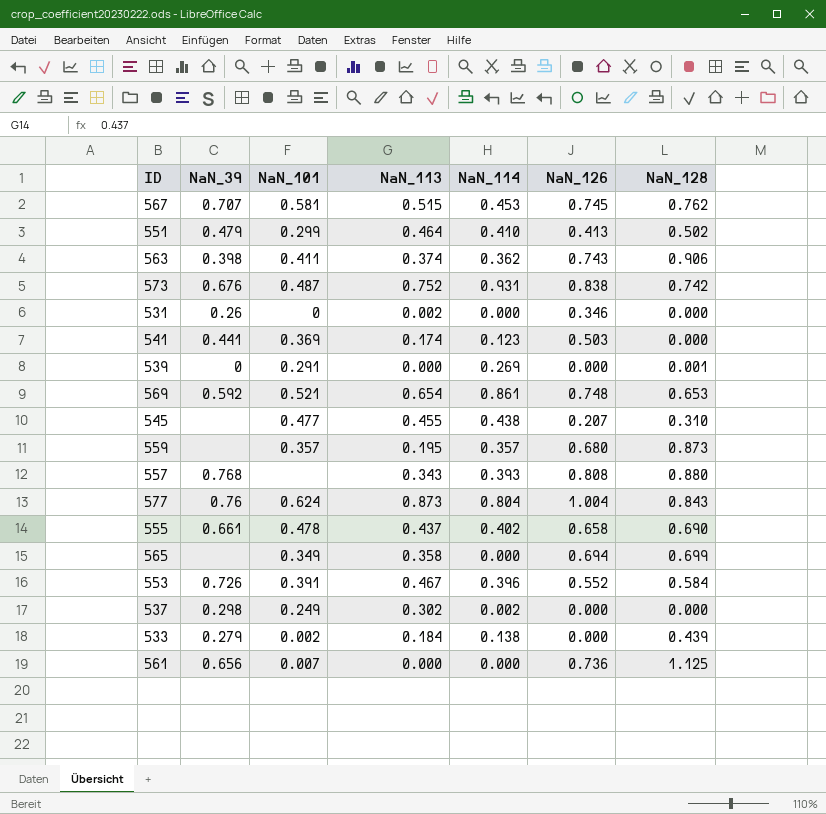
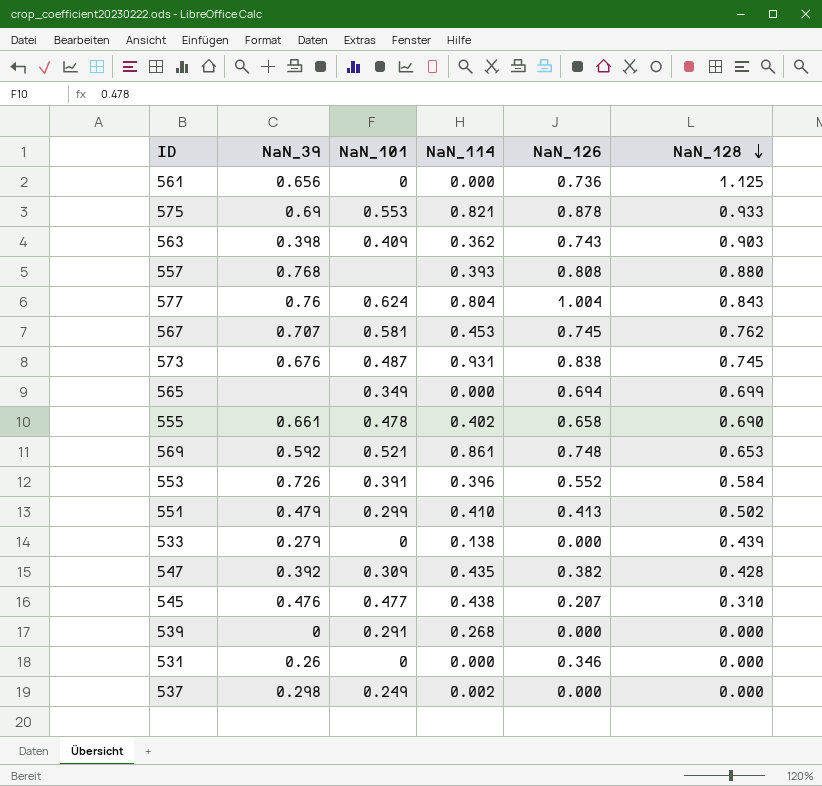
row order: none -> NaN_128 descending
column NaN_113 | position: 4 -> none
row 541: 0.441 | 0.369 | 0.174 | 0.123 | 0.503 | 0.000 -> none
row 559: none | 0.357 | 0.195 | 0.357 | 0.680 | 0.873 -> none
561 | NaN_101: 0.007 -> 0
row 575: none -> 0.69 | 0.553 | 0.821 | 0.878 | 0.933
563 | NaN_101: 0.411 -> 0.409
563 | NaN_128: 0.906 -> 0.903
573 | NaN_128: 0.742 -> 0.745
533 | NaN_101: 0.002 -> 0
row 547: none -> 0.392 | 0.309 | 0.435 | 0.382 | 0.428
545 | NaN_39: none -> 0.476
539 | NaN_114: 0.269 -> 0.268
539 | NaN_128: 0.001 -> 0.000

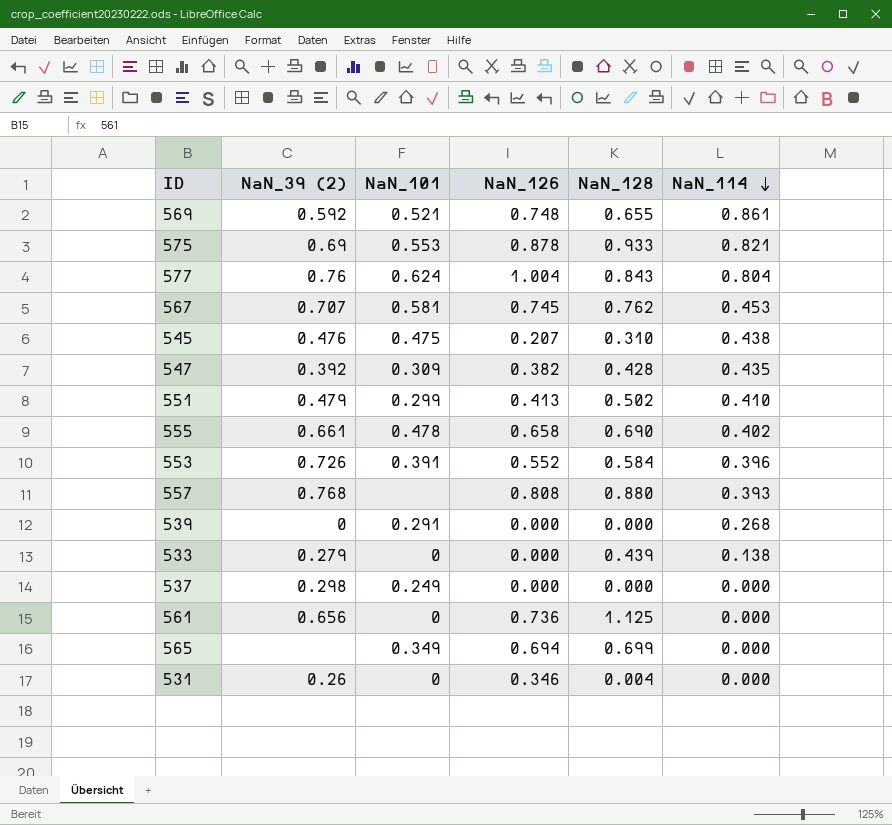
row order: NaN_128 descending -> NaN_114 descending
column name: NaN_39 -> NaN_39 (2)
column NaN_114 | position: 4 -> 6
row 563: 0.398 | 0.409 | 0.362 | 0.743 | 0.903 -> none
row 573: 0.676 | 0.487 | 0.931 | 0.838 | 0.745 -> none
569 | NaN_128: 0.653 -> 0.655
545 | NaN_101: 0.477 -> 0.475
537 | NaN_114: 0.002 -> 0.000
531 | NaN_128: 0.000 -> 0.004

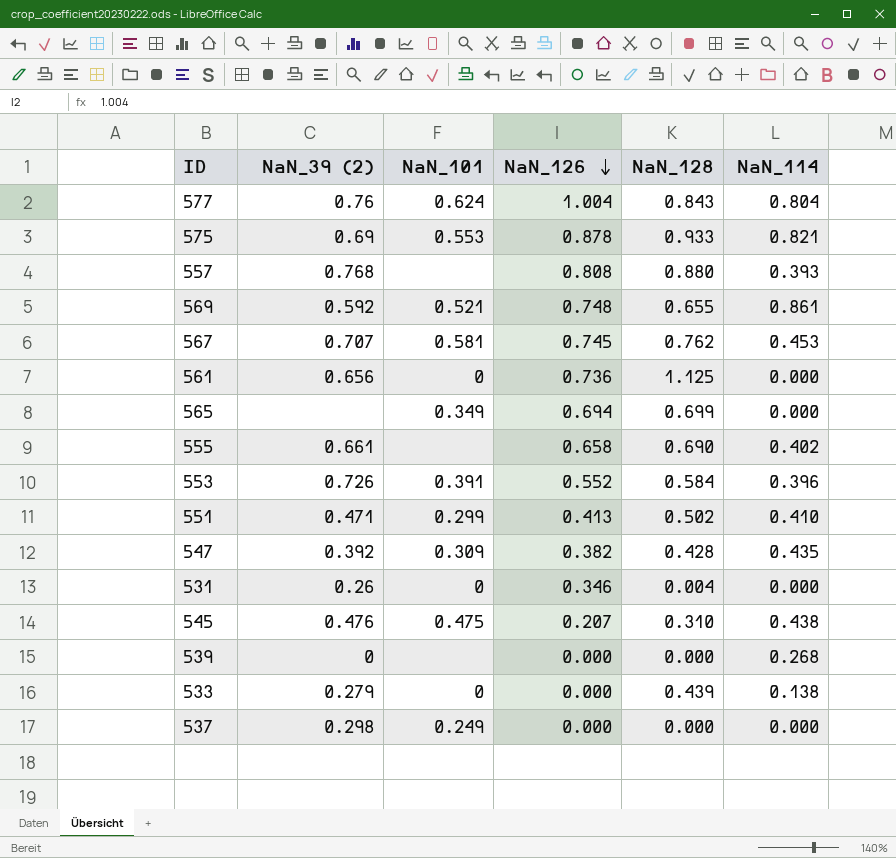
row order: NaN_114 descending -> NaN_126 descending
555 | NaN_101: 0.478 -> none
551 | NaN_39 (2): 0.479 -> 0.471
539 | NaN_101: 0.291 -> none

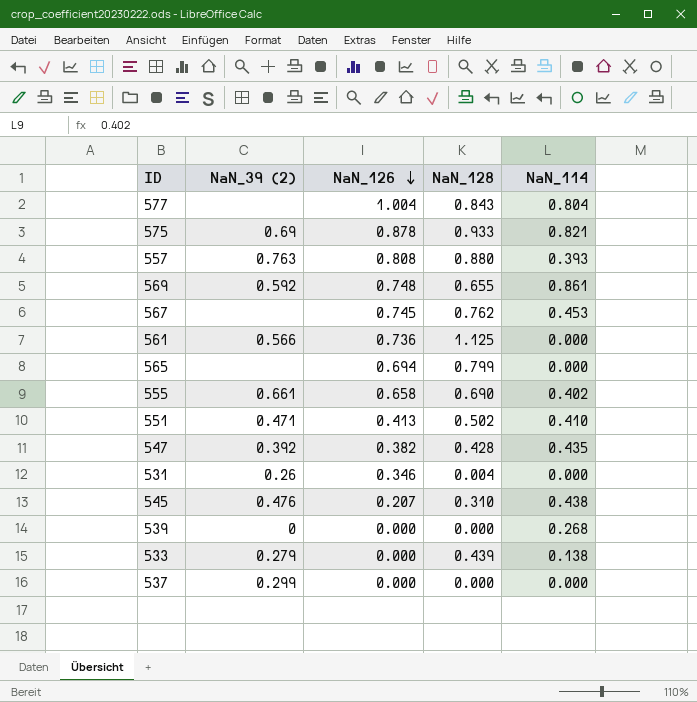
column NaN_101 | position: 3 -> none
row 553: 0.726 | 0.391 | 0.552 | 0.584 | 0.396 -> none
577 | NaN_39 (2): 0.76 -> none
557 | NaN_39 (2): 0.768 -> 0.763
567 | NaN_39 (2): 0.707 -> none
561 | NaN_39 (2): 0.656 -> 0.566
565 | NaN_128: 0.699 -> 0.799
537 | NaN_39 (2): 0.298 -> 0.299

